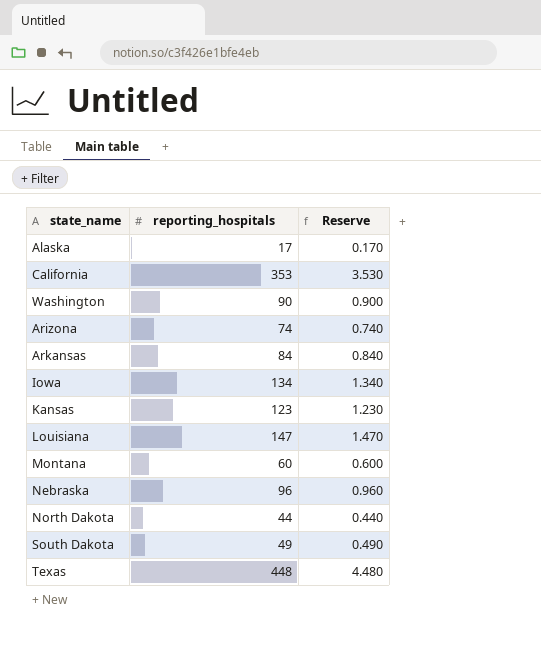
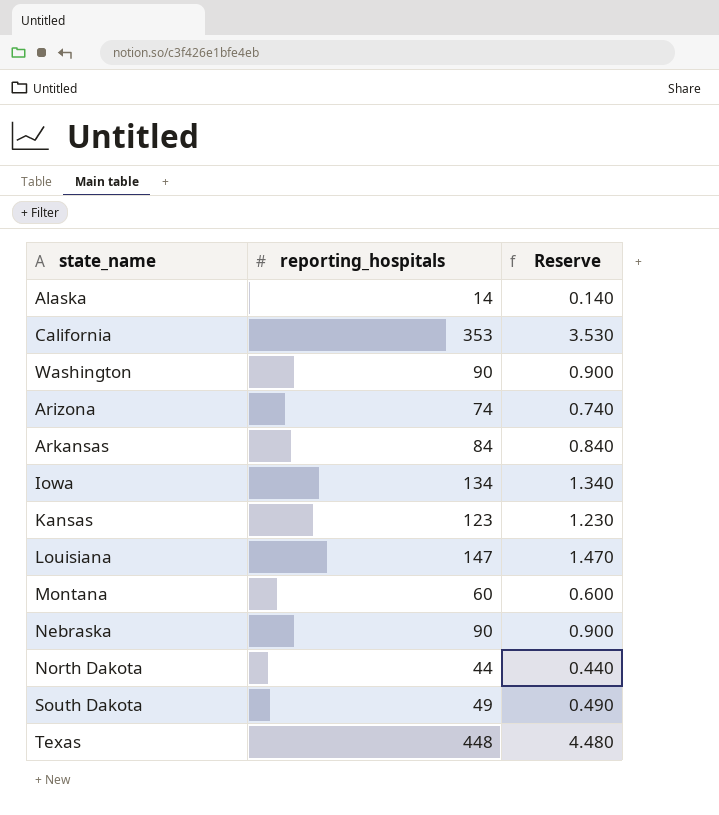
Alaska | reporting_hospitals: 17 -> 14
Alaska | Reserve: 0.170 -> 0.140
Nebraska | reporting_hospitals: 96 -> 90
Nebraska | Reserve: 0.960 -> 0.900

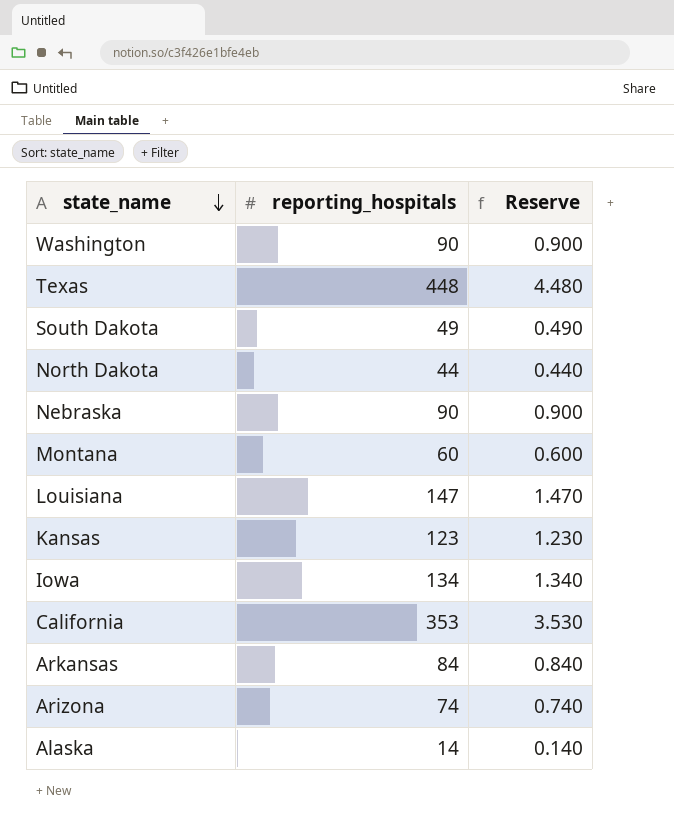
row order: none -> state_name descending

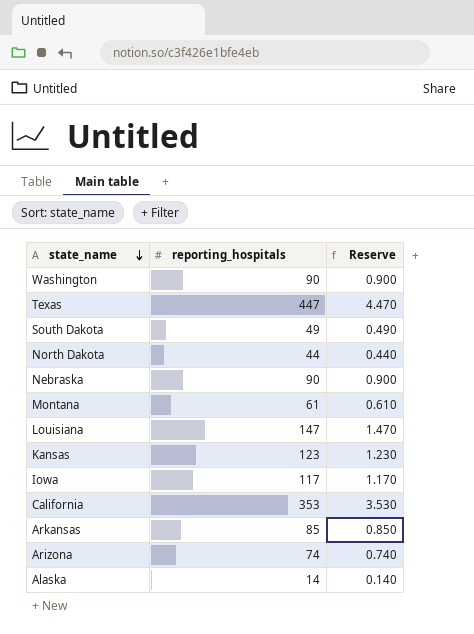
Texas | reporting_hospitals: 448 -> 447
Texas | Reserve: 4.480 -> 4.470
Montana | reporting_hospitals: 60 -> 61
Montana | Reserve: 0.600 -> 0.610
Iowa | reporting_hospitals: 134 -> 117
Iowa | Reserve: 1.340 -> 1.170
Arkansas | reporting_hospitals: 84 -> 85
Arkansas | Reserve: 0.840 -> 0.850

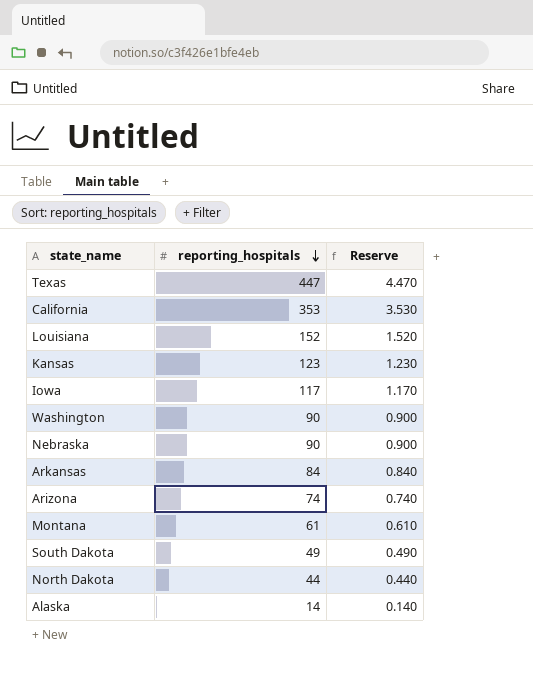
row order: state_name descending -> reporting_hospitals descending
Louisiana | reporting_hospitals: 147 -> 152
Louisiana | Reserve: 1.470 -> 1.520
Arkansas | reporting_hospitals: 85 -> 84
Arkansas | Reserve: 0.850 -> 0.840

